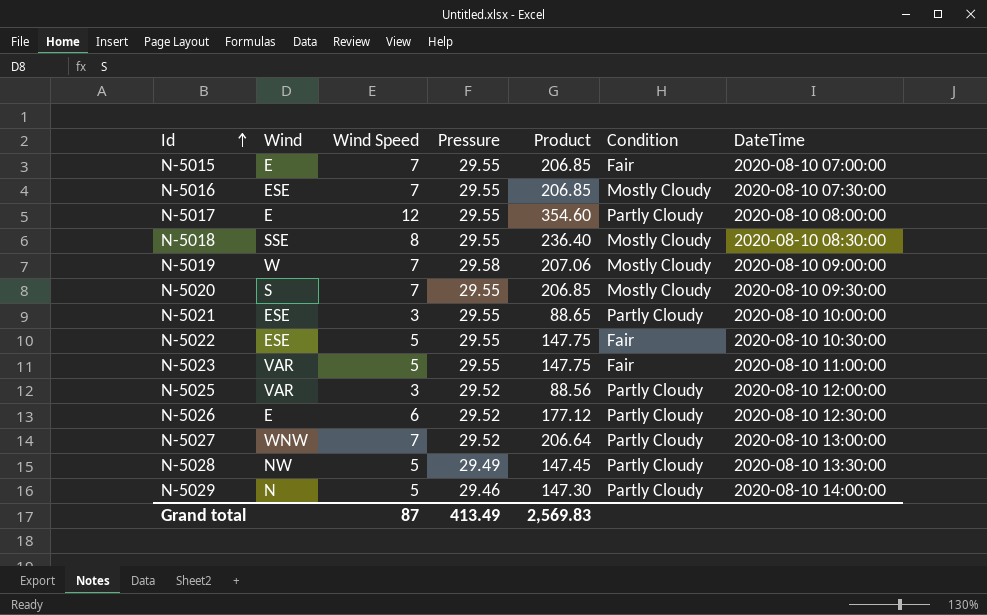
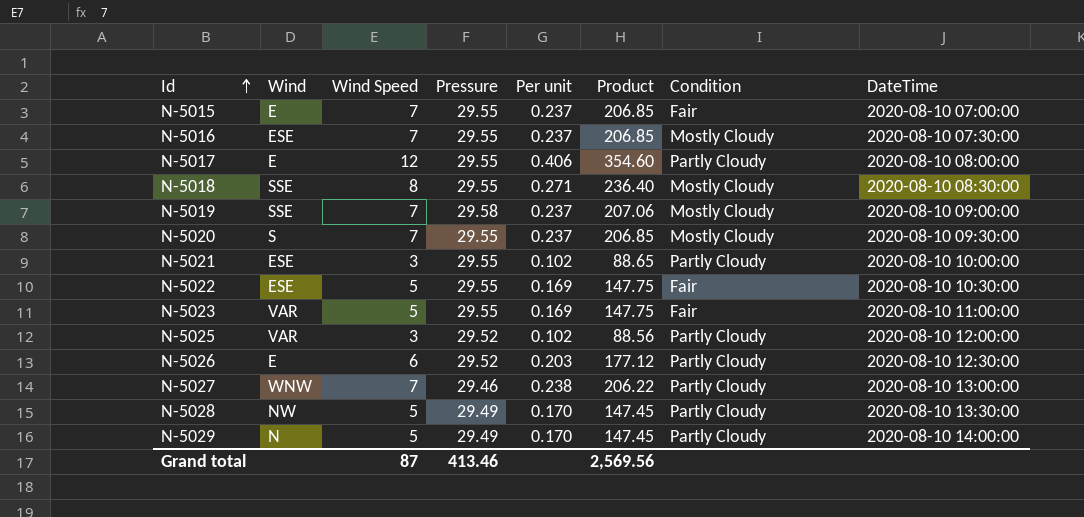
column Per unit | formula: none -> [Wind Speed] / [Pressure]
N-5019 | Wind: W -> SSE
N-5027 | Pressure: 29.52 -> 29.46
N-5027 | Product: 206.64 -> 206.22
N-5029 | Pressure: 29.46 -> 29.49
N-5029 | Product: 147.30 -> 147.45
Grand total | Pressure: 413.49 -> 413.46
Grand total | Product: 2,569.83 -> 2,569.56

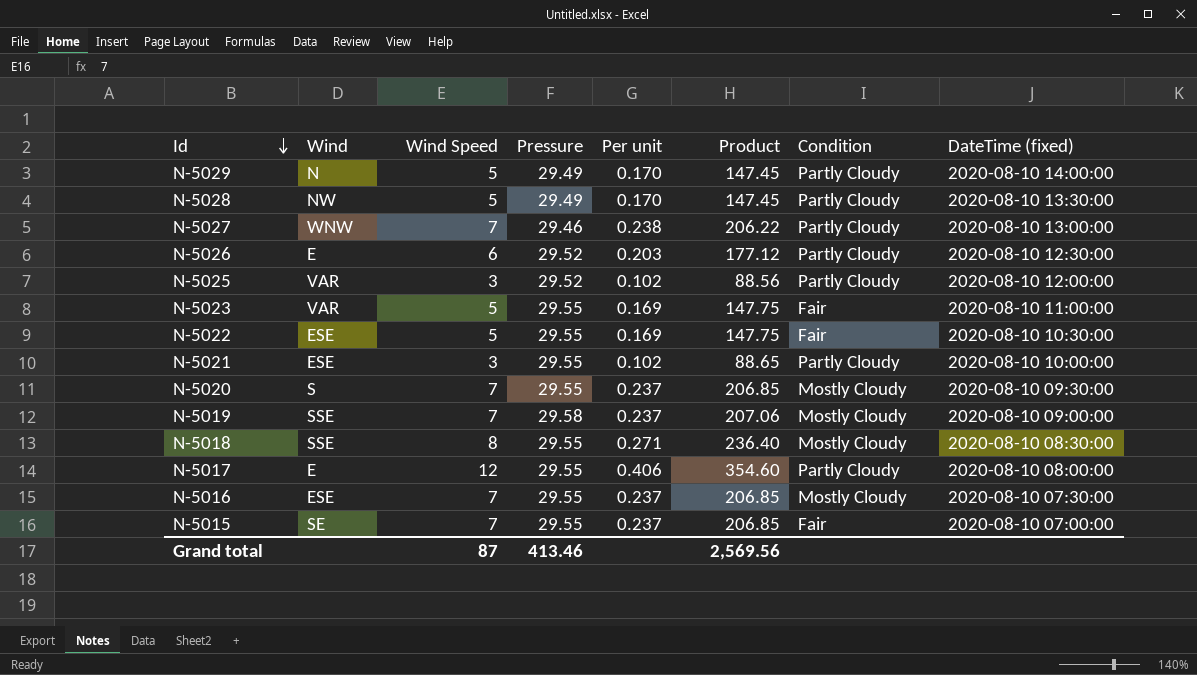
row order: Id ascending -> Id descending
column name: DateTime -> DateTime (fixed)
N-5015 | Wind: E -> SE

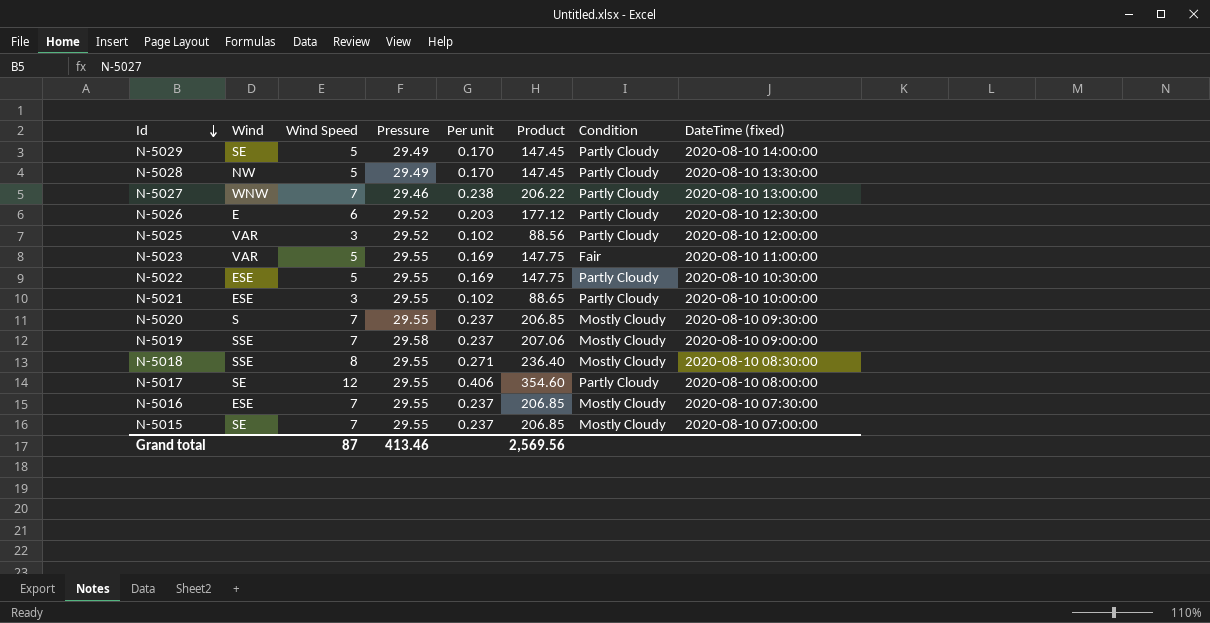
N-5029 | Wind: N -> SE
N-5022 | Condition: Fair -> Partly Cloudy
N-5017 | Wind: E -> SE
N-5015 | Condition: Fair -> Mostly Cloudy

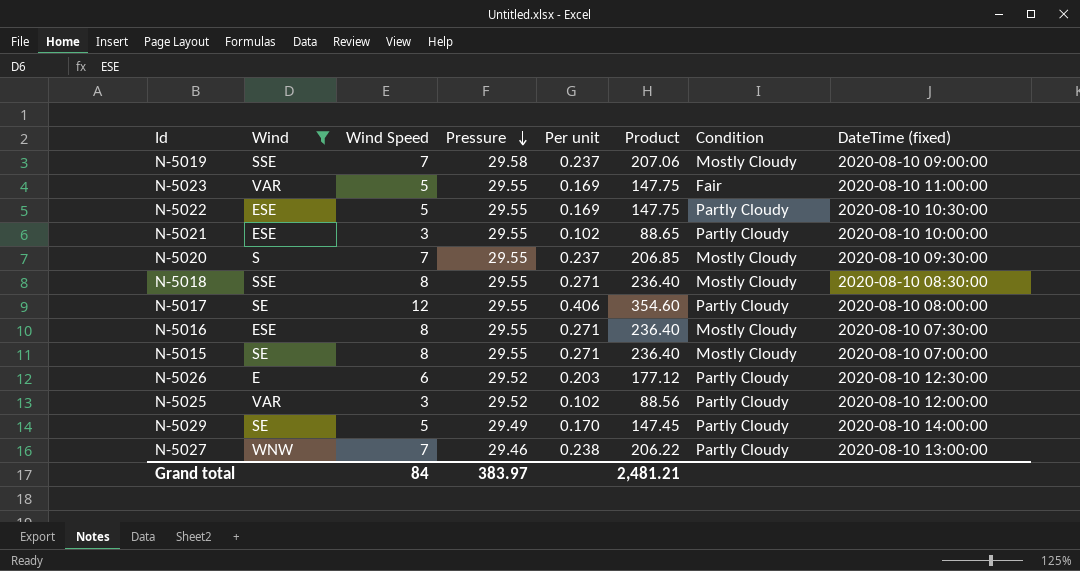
filter: none -> Wind != NW
row order: Id descending -> Pressure descending
N-5016 | Wind Speed: 7 -> 8
N-5016 | Per unit: 0.237 -> 0.271
N-5016 | Product: 206.85 -> 236.40
N-5015 | Wind Speed: 7 -> 8
N-5015 | Per unit: 0.237 -> 0.271
N-5015 | Product: 206.85 -> 236.40
Grand total | Wind Speed: 87 -> 84
Grand total | Pressure: 413.46 -> 383.97
Grand total | Product: 2,569.56 -> 2,481.21

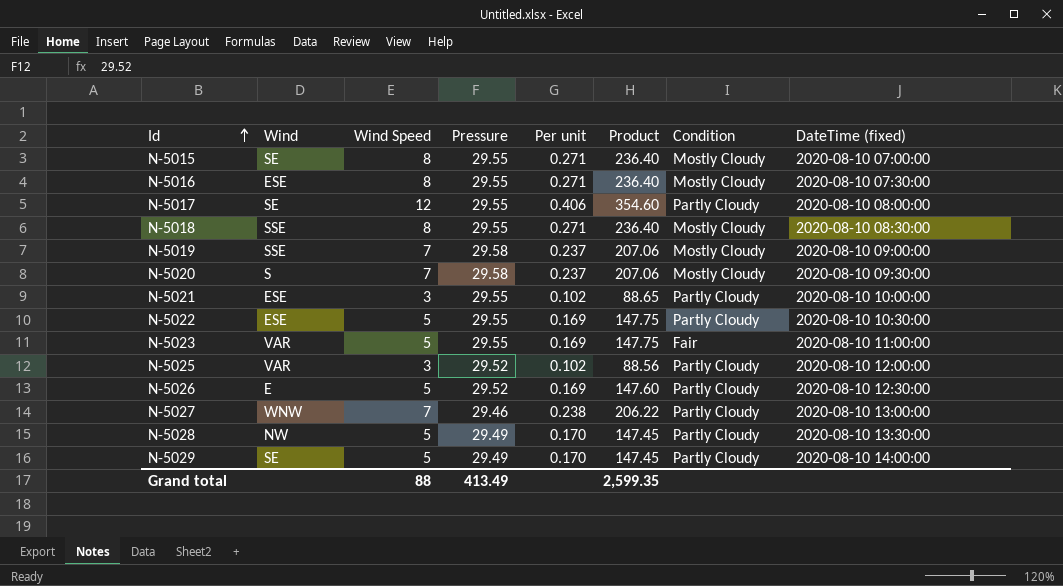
filter: Wind != NW -> none
row order: Pressure descending -> Id ascending
N-5020 | Pressure: 29.55 -> 29.58
N-5020 | Product: 206.85 -> 207.06
N-5026 | Wind Speed: 6 -> 5
N-5026 | Per unit: 0.203 -> 0.169
N-5026 | Product: 177.12 -> 147.60
Grand total | Wind Speed: 84 -> 88
Grand total | Pressure: 383.97 -> 413.49
Grand total | Product: 2,481.21 -> 2,599.35

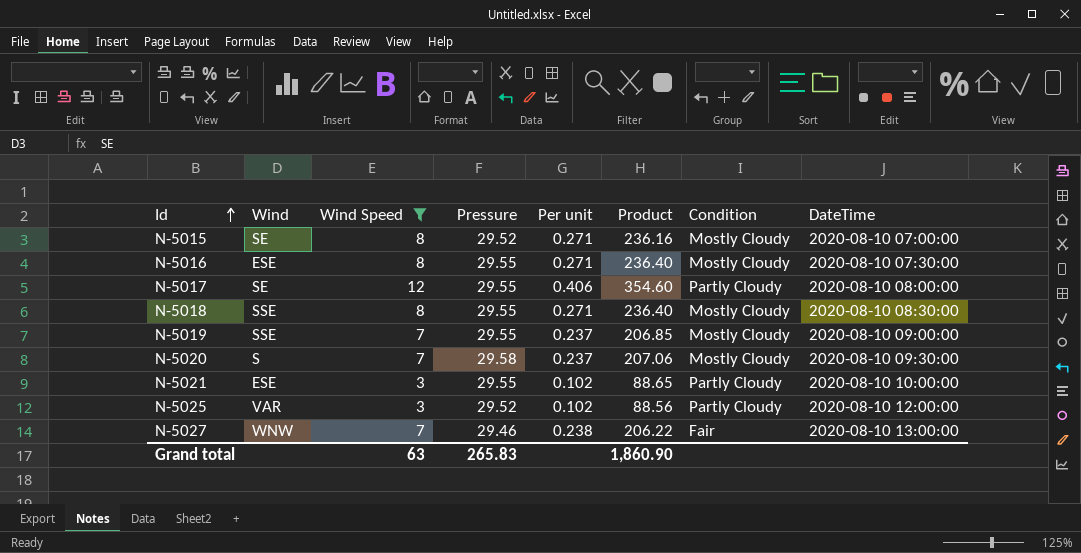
filter: none -> Wind Speed != 5
column name: DateTime (fixed) -> DateTime
N-5015 | Pressure: 29.55 -> 29.52
N-5015 | Product: 236.40 -> 236.16
N-5019 | Pressure: 29.58 -> 29.55
N-5019 | Product: 207.06 -> 206.85
N-5027 | Condition: Partly Cloudy -> Fair
Grand total | Wind Speed: 88 -> 63
Grand total | Pressure: 413.49 -> 265.83
Grand total | Product: 2,599.35 -> 1,860.90

